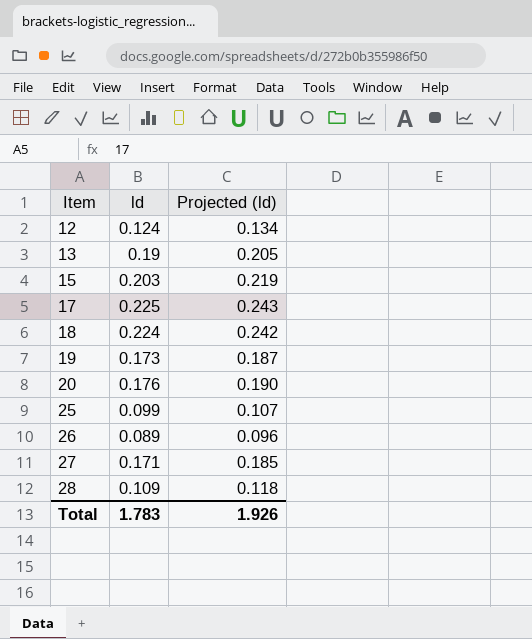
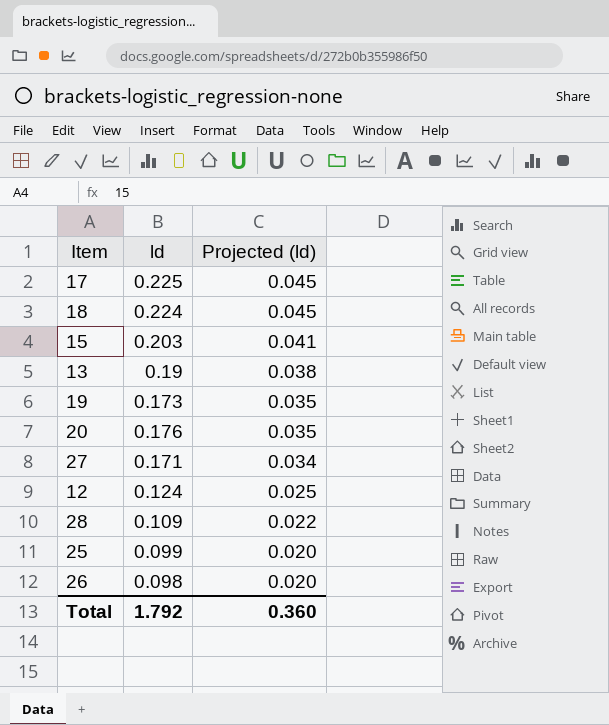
row order: Item ascending -> Projected (ld) descending
column Projected (ld) | formula: [ld] * 1.08 -> [ld] * 0.2
26 | ld: 0.089 -> 0.098
Total | ld: 1.783 -> 1.792
Total | Projected (ld): 1.926 -> 0.360

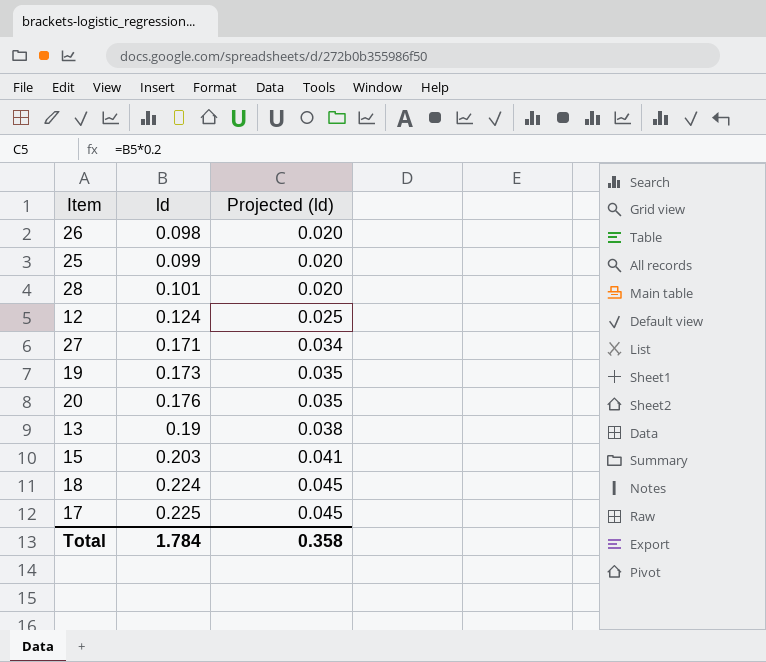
row order: Projected (ld) descending -> ld ascending
28 | ld: 0.109 -> 0.101
28 | Projected (ld): 0.022 -> 0.020
Total | ld: 1.792 -> 1.784
Total | Projected (ld): 0.360 -> 0.358

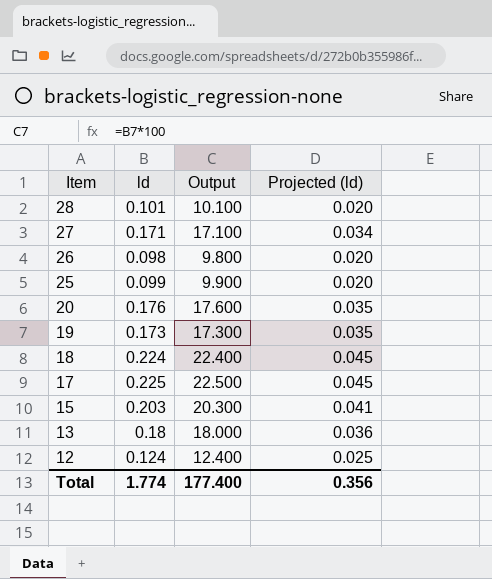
row order: ld ascending -> Item descending
column Output | formula: none -> [ld] * 100
13 | ld: 0.19 -> 0.18
13 | Projected (ld): 0.038 -> 0.036
Total | ld: 1.784 -> 1.774
Total | Projected (ld): 0.358 -> 0.356

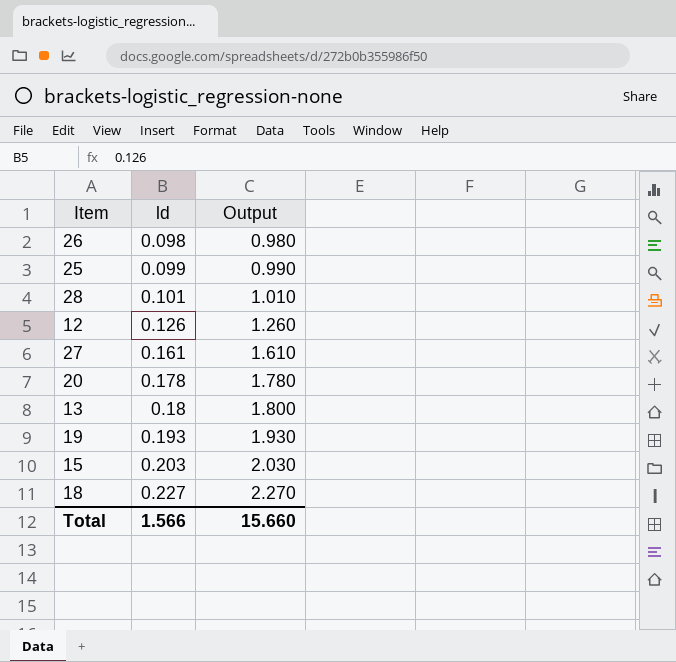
row order: Item descending -> ld ascending
column Projected (ld) | formula: [ld] * 0.2 -> none
column Output | formula: [ld] * 100 -> [ld] * 10
row 17: 0.225 | 22.500 | 0.045 -> none
12 | ld: 0.124 -> 0.126
27 | ld: 0.171 -> 0.161
20 | ld: 0.176 -> 0.178
19 | ld: 0.173 -> 0.193
18 | ld: 0.224 -> 0.227
Total | ld: 1.774 -> 1.566
Total | Output: 177.400 -> 15.660

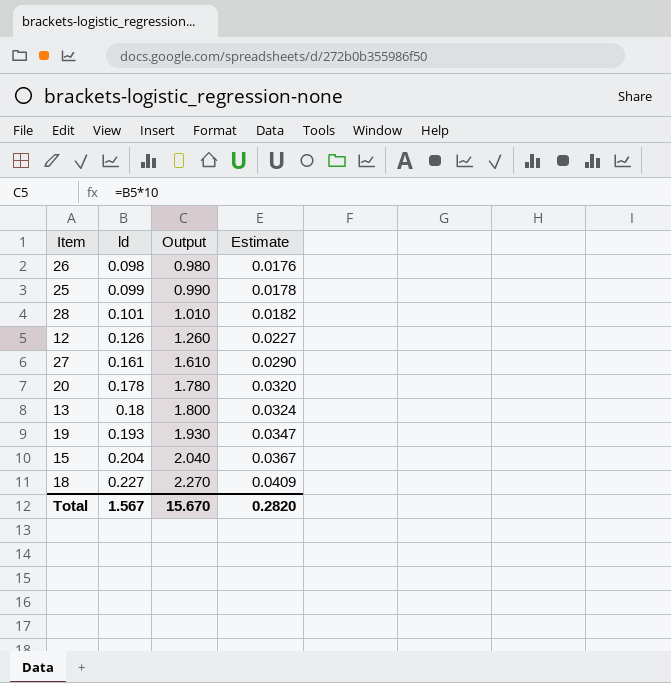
column Estimate | formula: none -> [ld] * 0.18
15 | ld: 0.203 -> 0.204
15 | Output: 2.030 -> 2.040
Total | ld: 1.566 -> 1.567
Total | Output: 15.660 -> 15.670

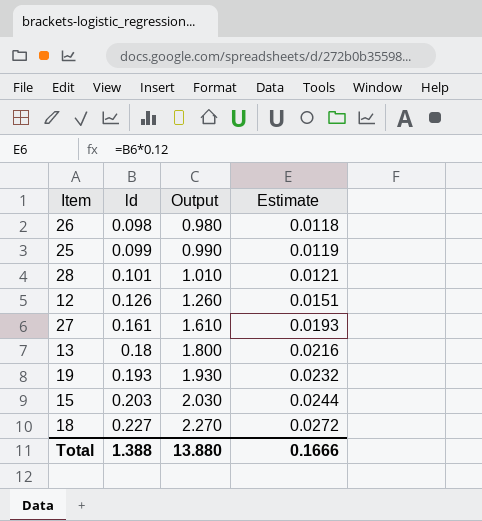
column Estimate | formula: [ld] * 0.18 -> [ld] * 0.12
row 20: 0.178 | 1.780 | 0.0320 -> none
15 | ld: 0.204 -> 0.203
15 | Output: 2.040 -> 2.030
Total | ld: 1.567 -> 1.388
Total | Output: 15.670 -> 13.880
Total | Estimate: 0.2820 -> 0.1666

